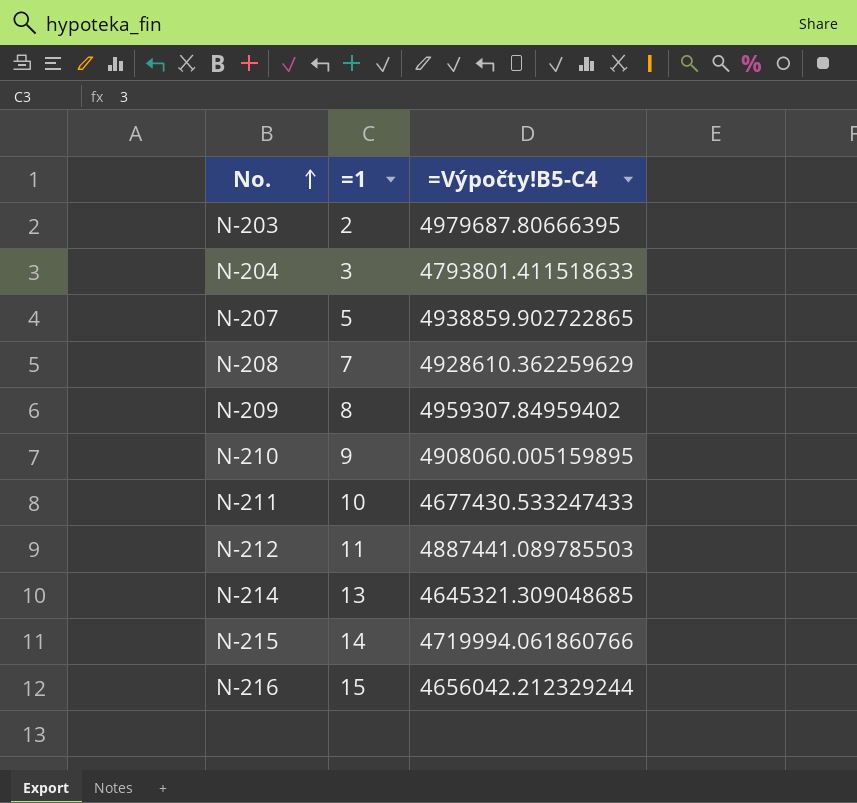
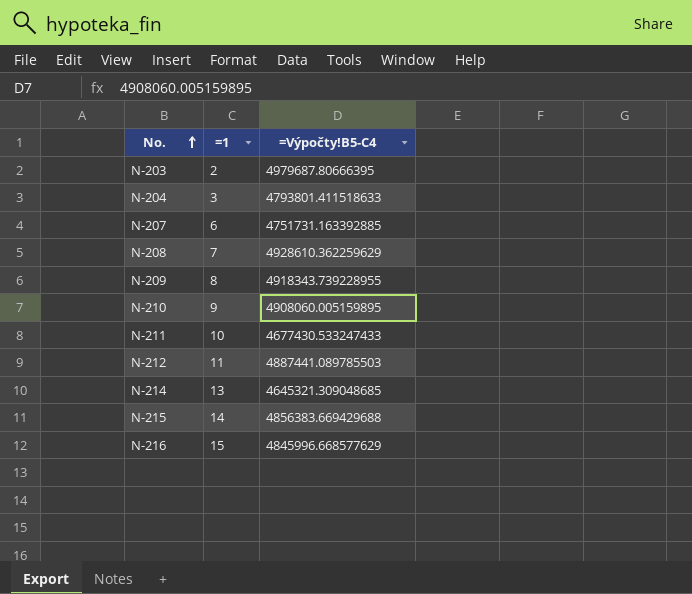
N-207 | =1: 5 -> 6
N-207 | =Výpočty!B5-C4: 4938859.902722865 -> 4751731.163392885
N-209 | =Výpočty!B5-C4: 4959307.84959402 -> 4918343.739228955
N-215 | =Výpočty!B5-C4: 4719994.061860766 -> 4856383.669429688
N-216 | =Výpočty!B5-C4: 4656042.212329244 -> 4845996.668577629

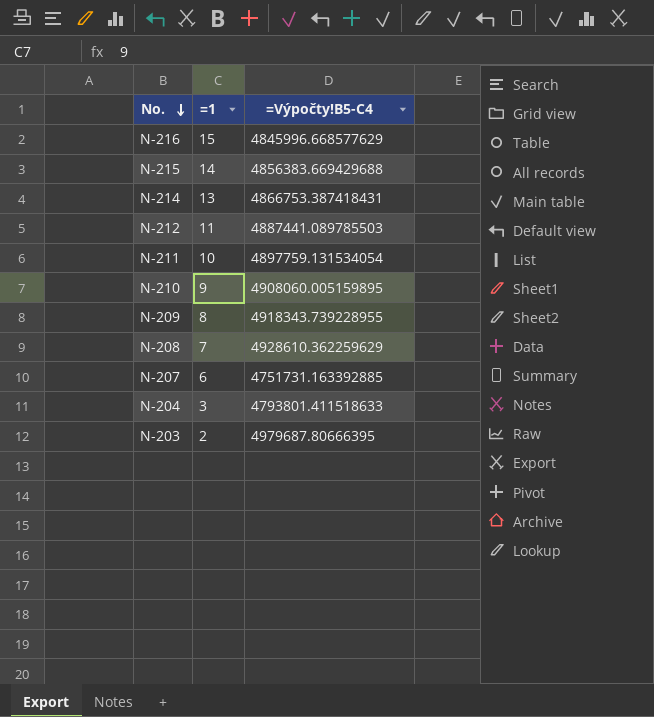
row order: No. ascending -> No. descending
N-214 | =Výpočty!B5-C4: 4645321.309048685 -> 4866753.387418431
N-211 | =Výpočty!B5-C4: 4677430.533247433 -> 4897759.131534054

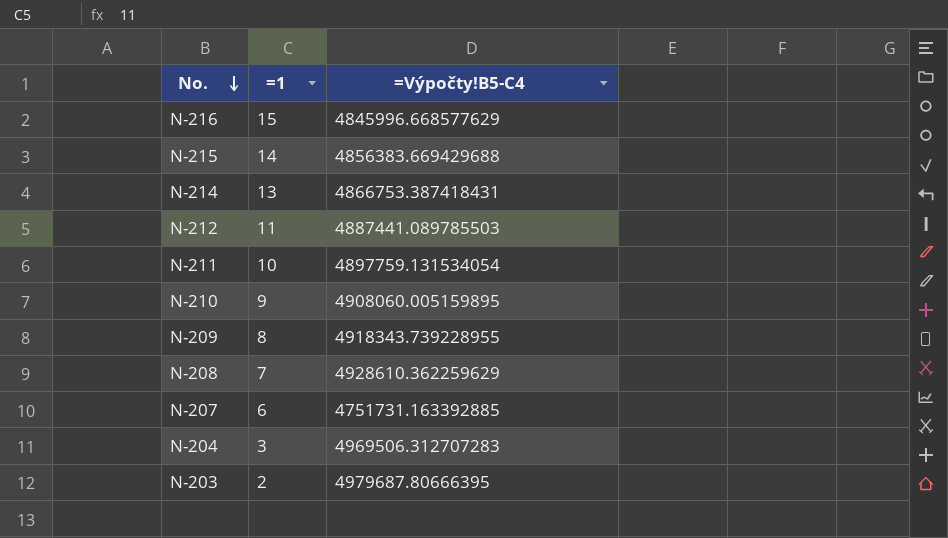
N-204 | =Výpočty!B5-C4: 4793801.411518633 -> 4969506.312707283

